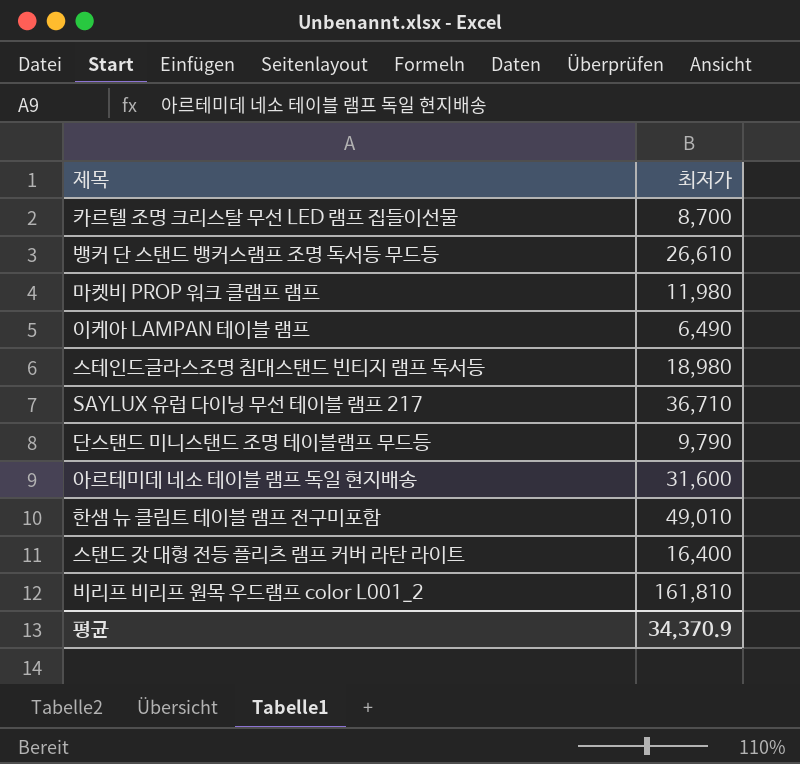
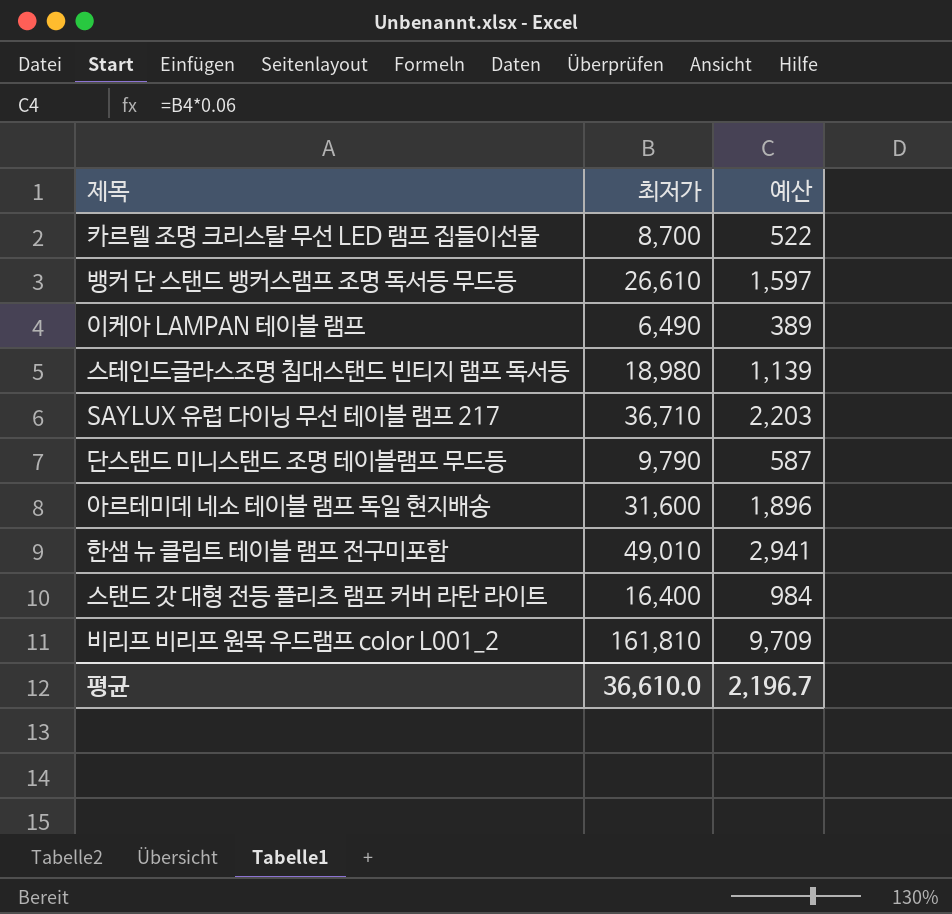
column 예산 | formula: none -> [최저가] * 0.06
row 마켓비 PROP 워크 클램프 램프: 11,980 -> none
평균 | 최저가: 34,370.9 -> 36,610.0

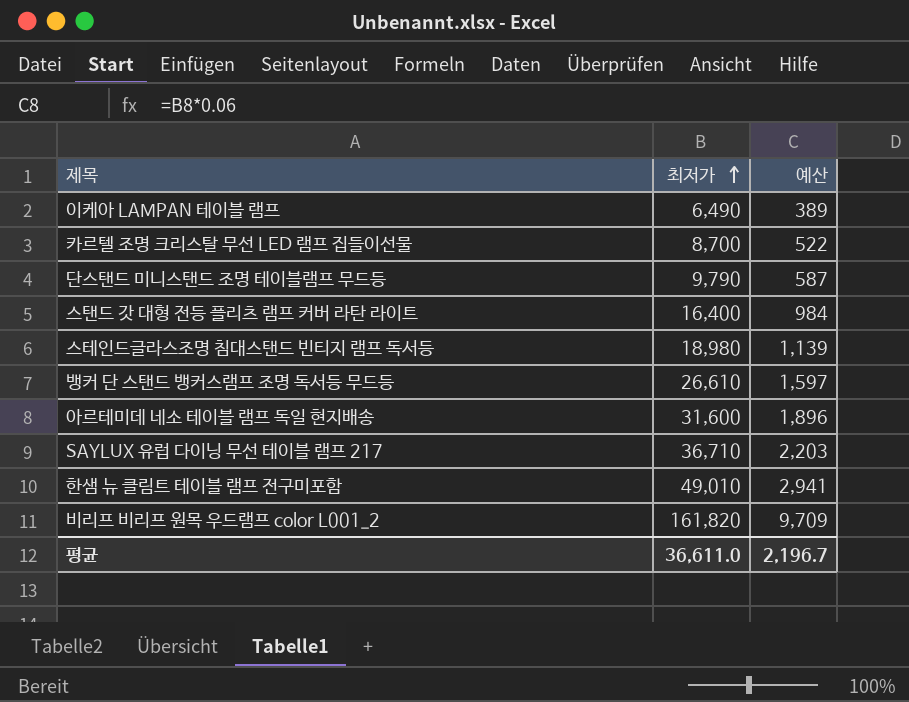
row order: none -> 최저가 ascending
비리프 비리프 원목 우드램프 color L001_2 | 최저가: 161,810 -> 161,820
평균 | 최저가: 36,610.0 -> 36,611.0

